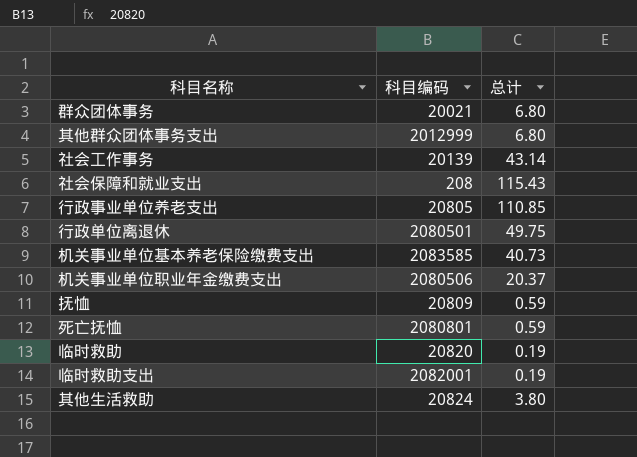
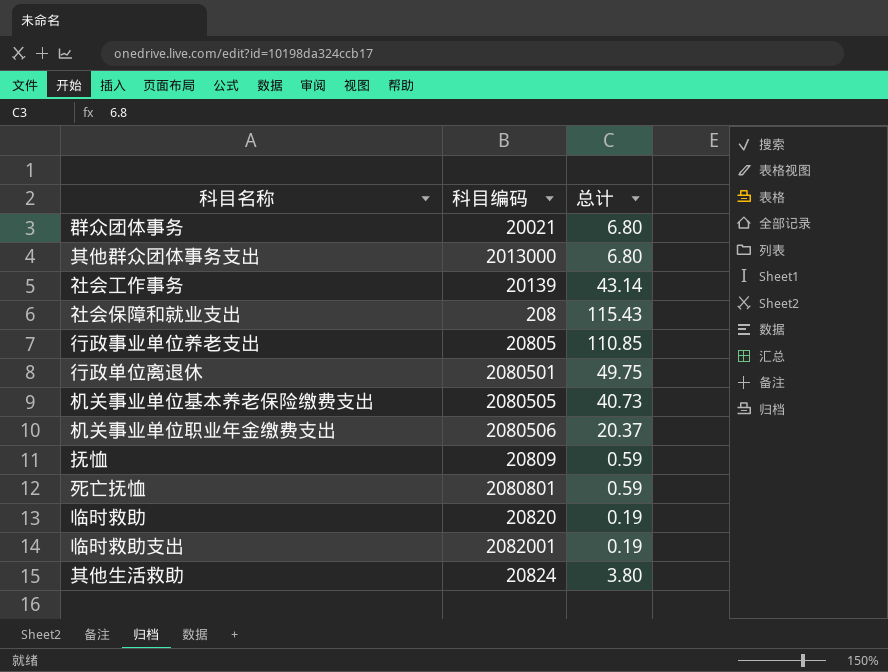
其他群众团体事务支出 | 科目编码: 2012999 -> 2013000
机关事业单位基本养老保险缴费支出 | 科目编码: 2083585 -> 2080505

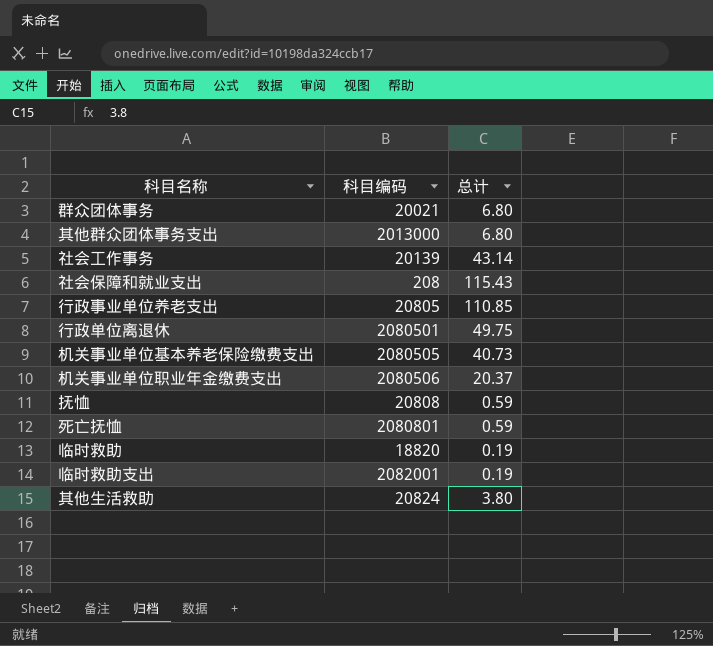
抚恤 | 科目编码: 20809 -> 20808
临时救助 | 科目编码: 20820 -> 18820

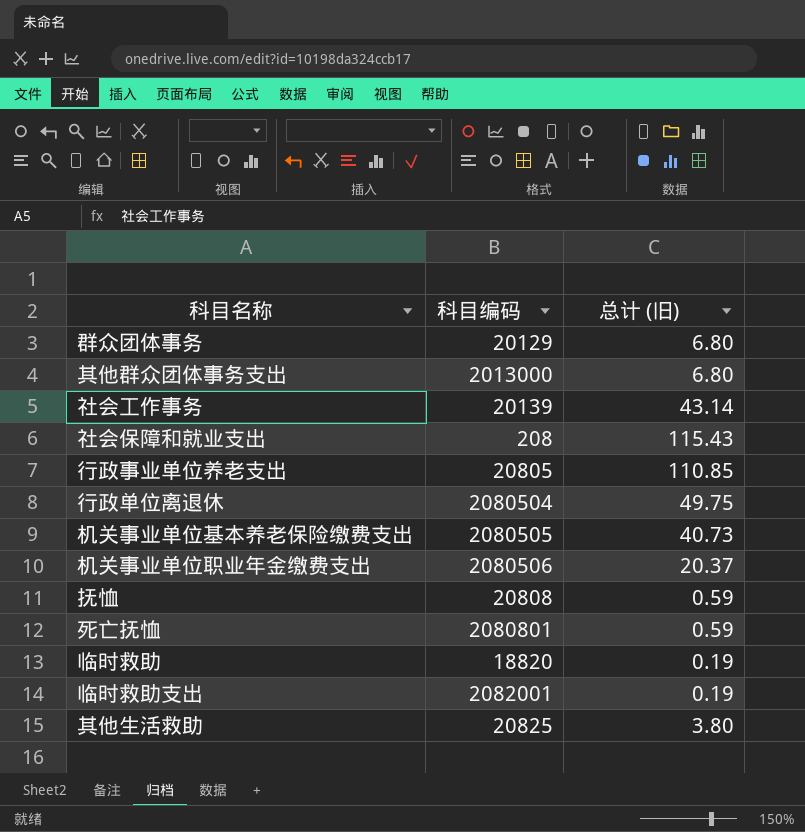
column name: 总计 -> 总计 (旧)
群众团体事务 | 科目编码: 20021 -> 20129
行政单位离退休 | 科目编码: 2080501 -> 2080504
其他生活救助 | 科目编码: 20824 -> 20825

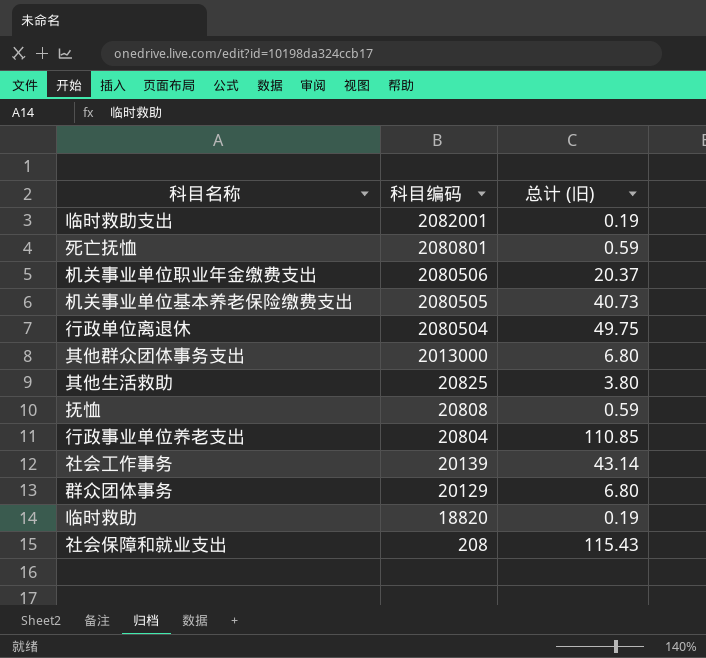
row order: none -> 科目编码 descending
行政事业单位养老支出 | 科目编码: 20805 -> 20804

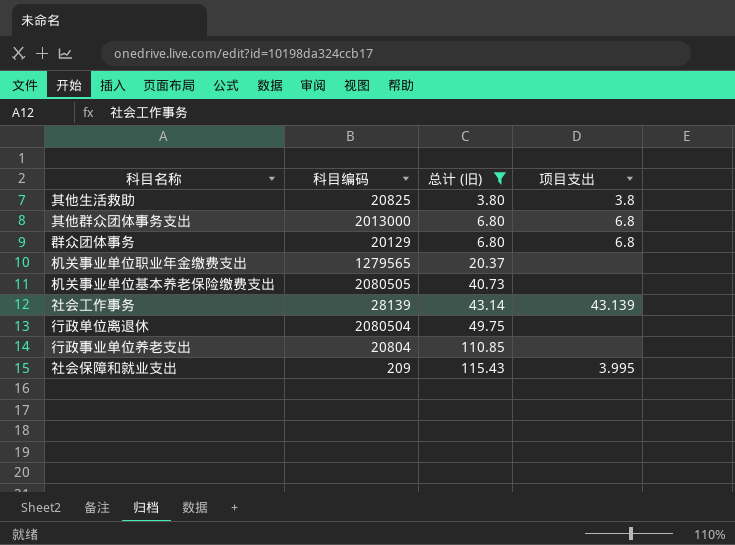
filter: none -> 总计 (旧) >= 3.80
row order: 科目编码 descending -> 总计 (旧) ascending
column 项目支出 | position: none -> 4
机关事业单位职业年金缴费支出 | 科目编码: 2080506 -> 1279565
社会工作事务 | 科目编码: 20139 -> 28139
社会保障和就业支出 | 科目编码: 208 -> 209

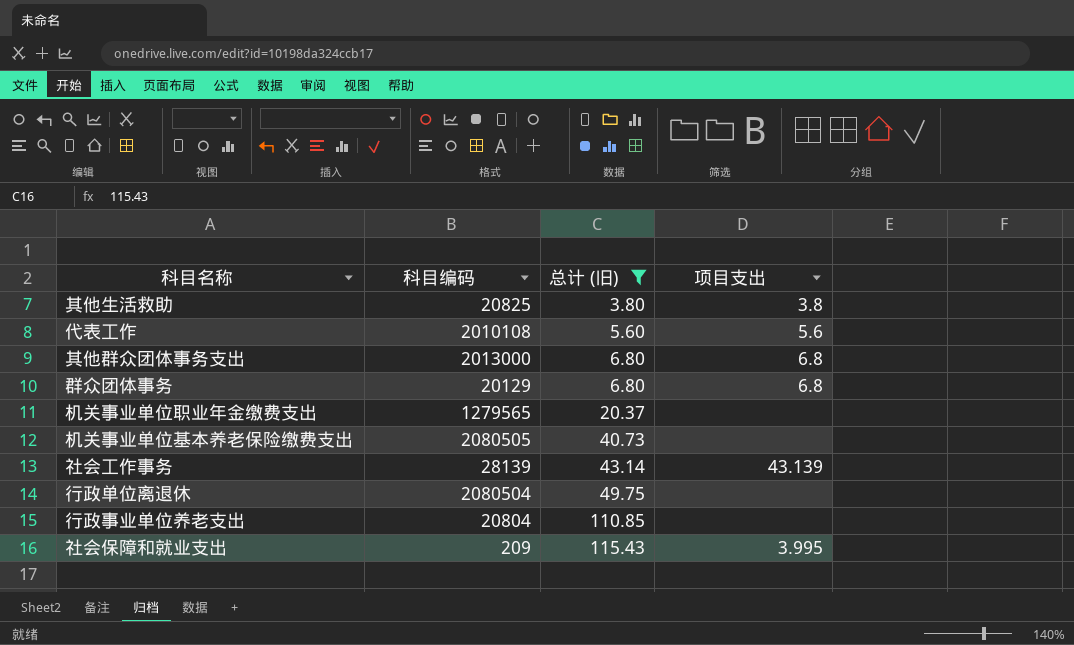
row 代表工作: none -> 2010108 | 5.60 | 5.6

